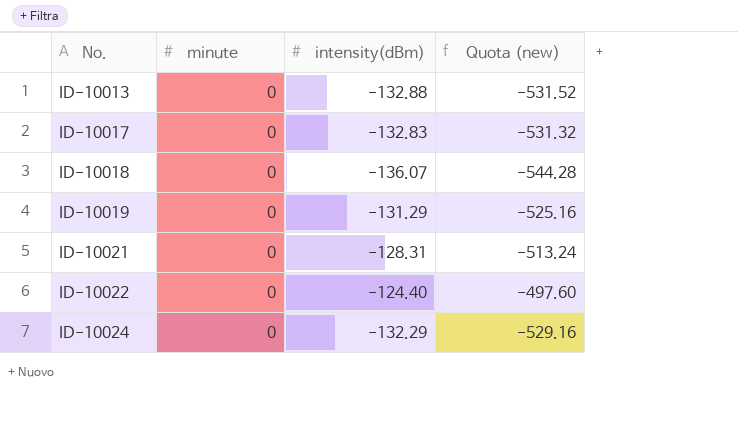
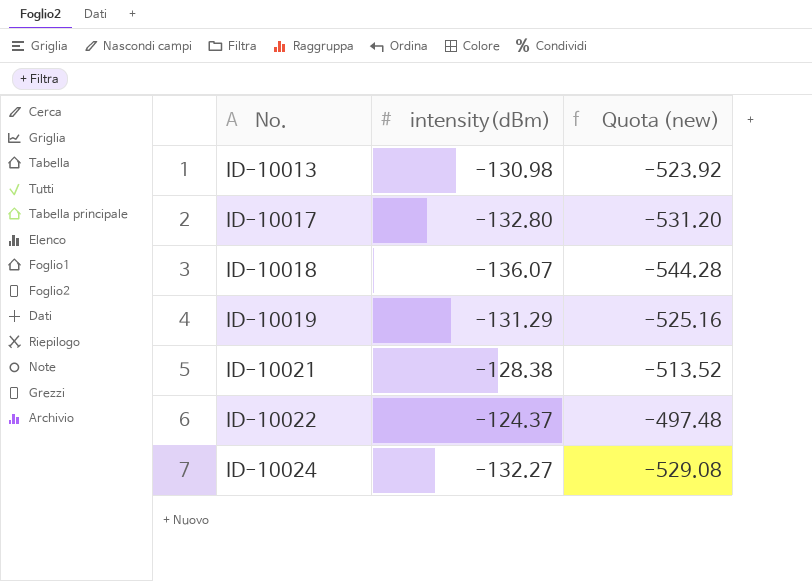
column minute | position: 2 -> none
ID-10013 | intensity(dBm): -132.88 -> -130.98
ID-10013 | Quota (new): -531.52 -> -523.92
ID-10017 | intensity(dBm): -132.83 -> -132.80
ID-10017 | Quota (new): -531.32 -> -531.20
ID-10021 | intensity(dBm): -128.31 -> -128.38
ID-10021 | Quota (new): -513.24 -> -513.52
ID-10022 | intensity(dBm): -124.40 -> -124.37
ID-10022 | Quota (new): -497.60 -> -497.48
ID-10024 | intensity(dBm): -132.29 -> -132.27
ID-10024 | Quota (new): -529.16 -> -529.08

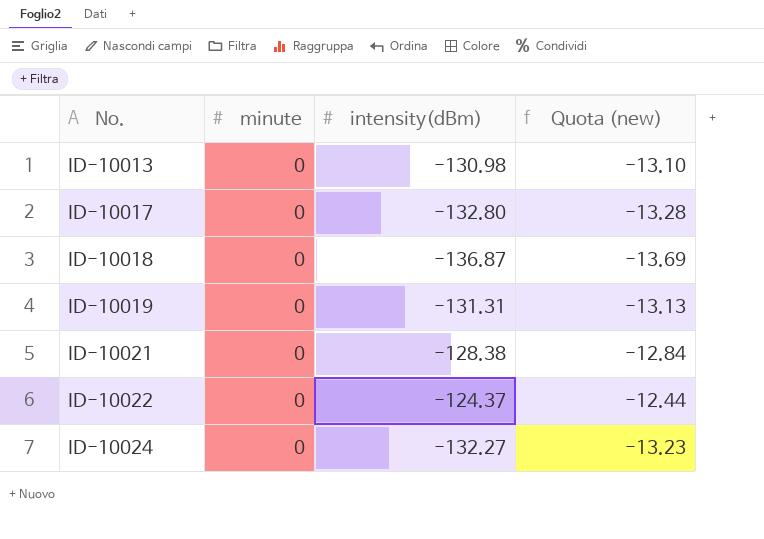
column minute | position: none -> 2
column Quota (new) | formula: [intensity(dBm)] * 4 -> [intensity(dBm)] * 0.1
ID-10018 | intensity(dBm): -136.07 -> -136.87
ID-10019 | intensity(dBm): -131.29 -> -131.31

